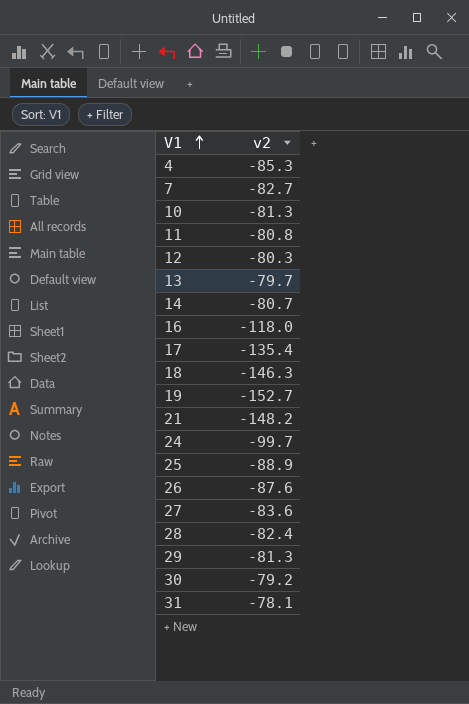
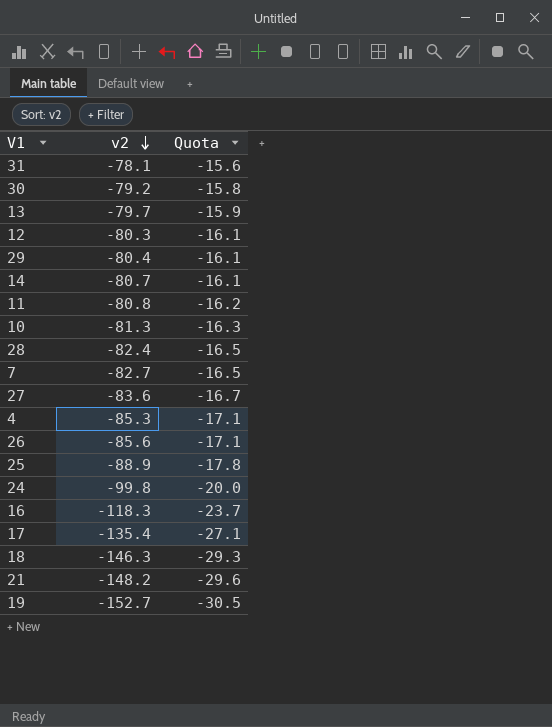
row order: V1 ascending -> v2 descending
column Quota | formula: none -> [v2] * 0.2
29 | v2: -81.3 -> -80.4
26 | v2: -87.6 -> -85.6
24 | v2: -99.7 -> -99.8
16 | v2: -118.0 -> -118.3

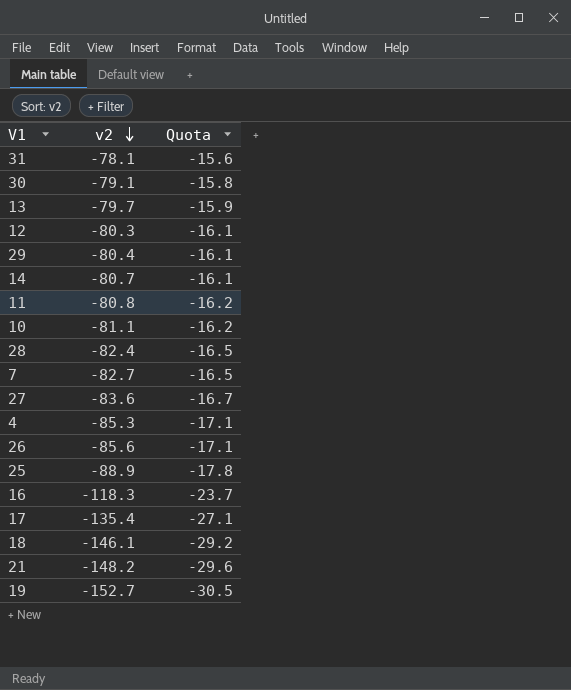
row 24: -99.8 | -20.0 -> none
30 | v2: -79.2 -> -79.1
10 | v2: -81.3 -> -81.1
10 | Quota: -16.3 -> -16.2
18 | v2: -146.3 -> -146.1
18 | Quota: -29.3 -> -29.2

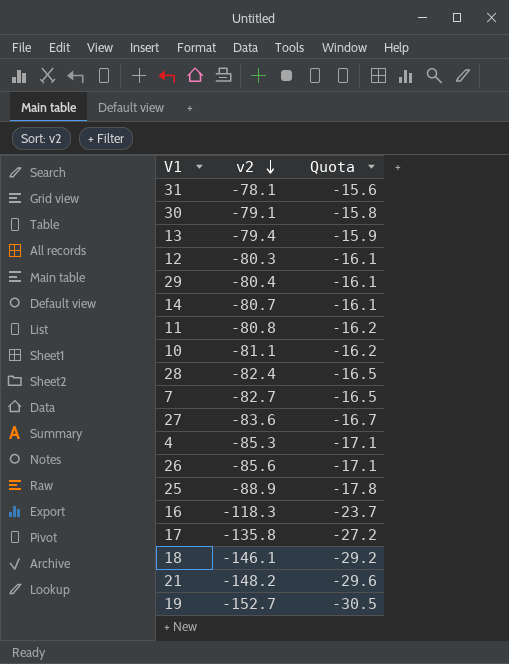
13 | v2: -79.7 -> -79.4
17 | v2: -135.4 -> -135.8
17 | Quota: -27.1 -> -27.2

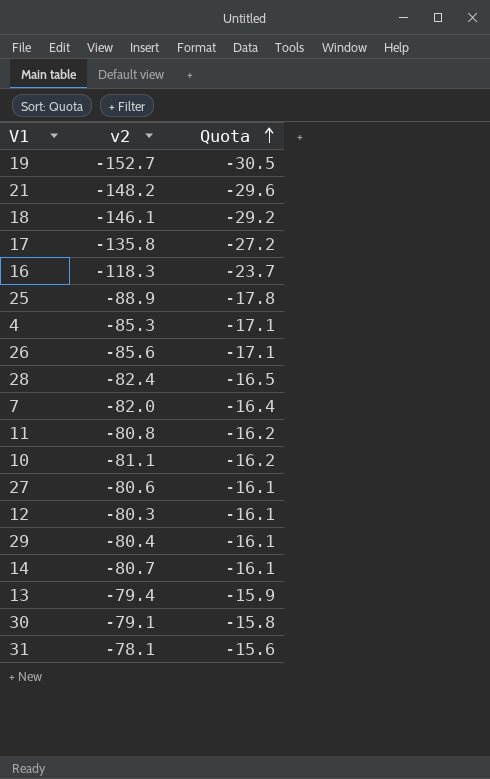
row order: v2 descending -> Quota ascending
7 | v2: -82.7 -> -82.0
7 | Quota: -16.5 -> -16.4
27 | v2: -83.6 -> -80.6
27 | Quota: -16.7 -> -16.1

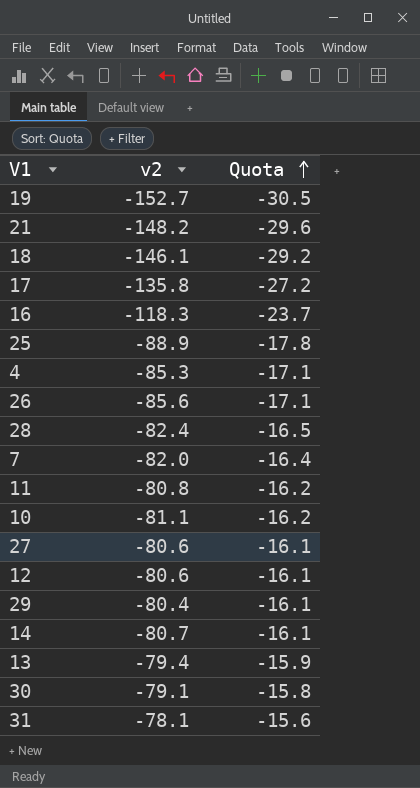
12 | v2: -80.3 -> -80.6

